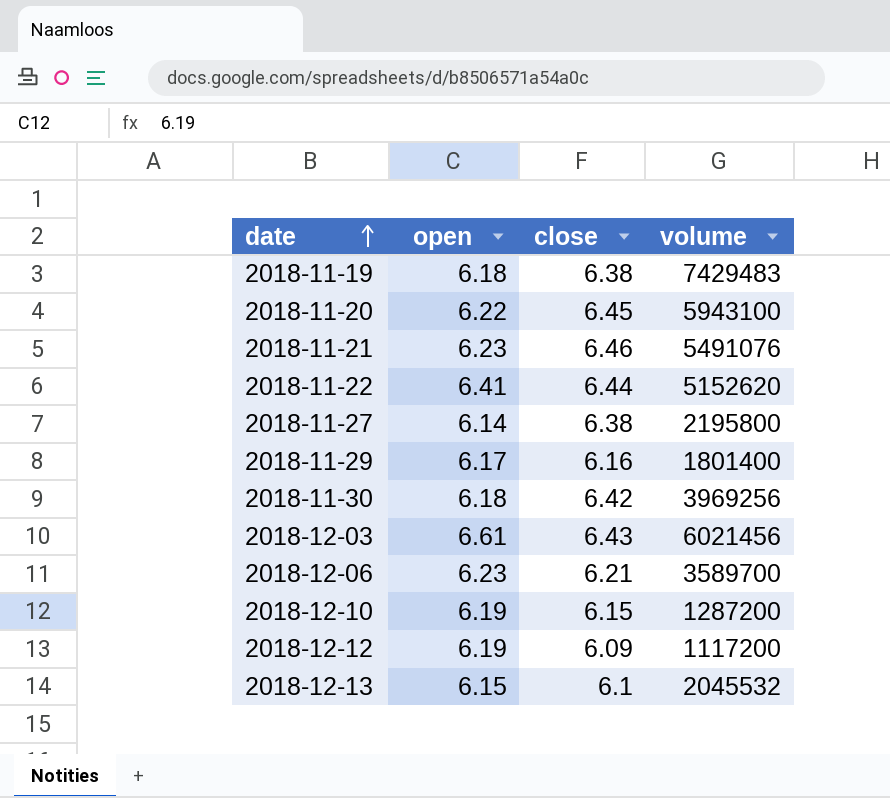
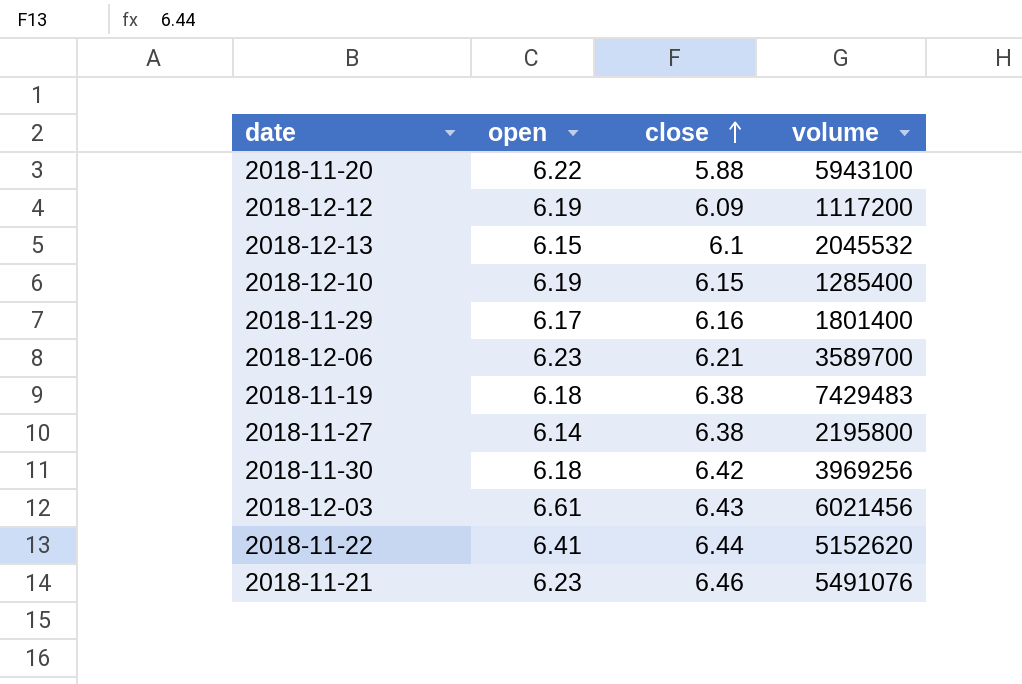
row order: date ascending -> close ascending
2018-11-20 | close: 6.45 -> 5.88
2018-12-10 | volume: 1287200 -> 1285400

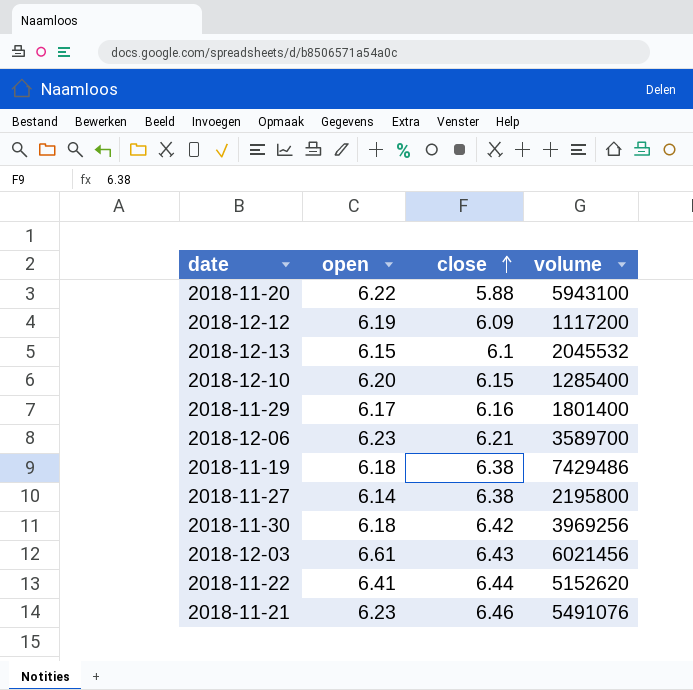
2018-12-10 | open: 6.19 -> 6.20
2018-11-19 | volume: 7429483 -> 7429486

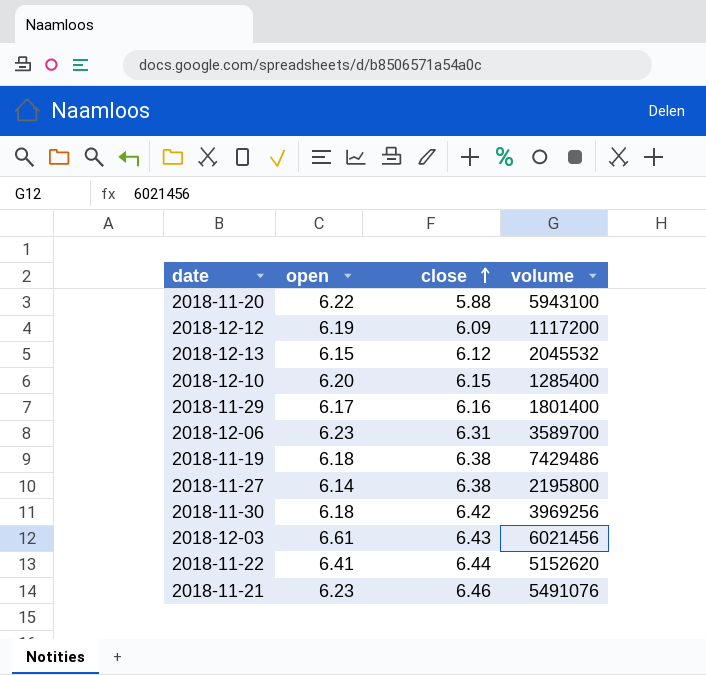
2018-12-13 | close: 6.1 -> 6.12
2018-12-06 | close: 6.21 -> 6.31

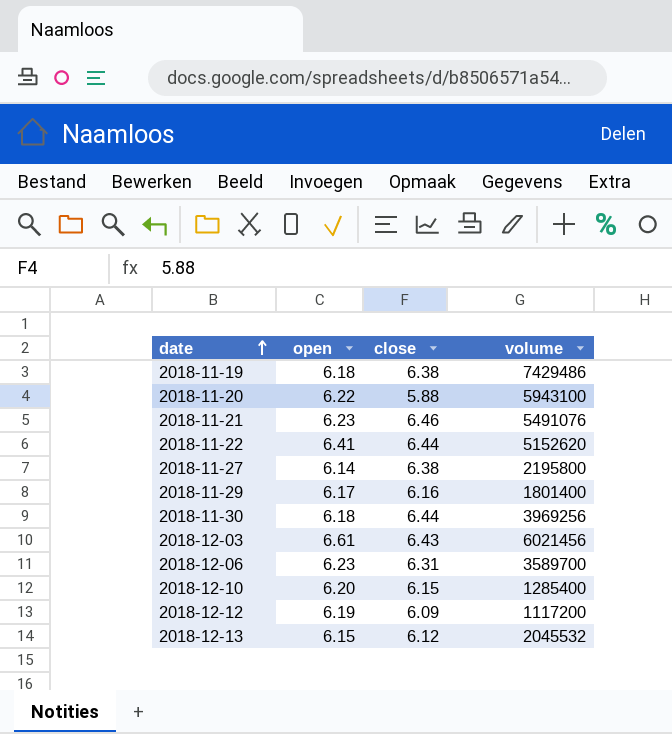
row order: close ascending -> date ascending
2018-11-30 | close: 6.42 -> 6.44

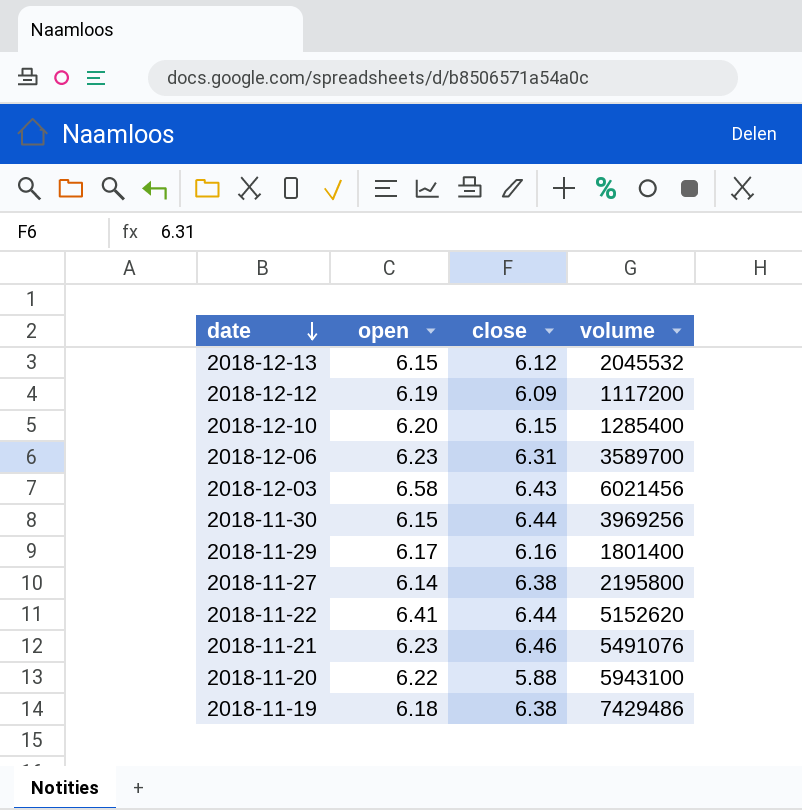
row order: date ascending -> date descending
2018-12-03 | open: 6.61 -> 6.58
2018-11-30 | open: 6.18 -> 6.15

